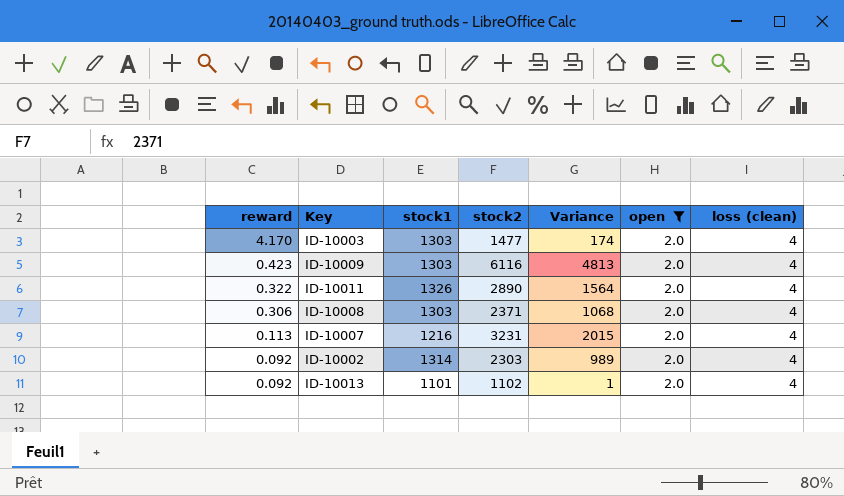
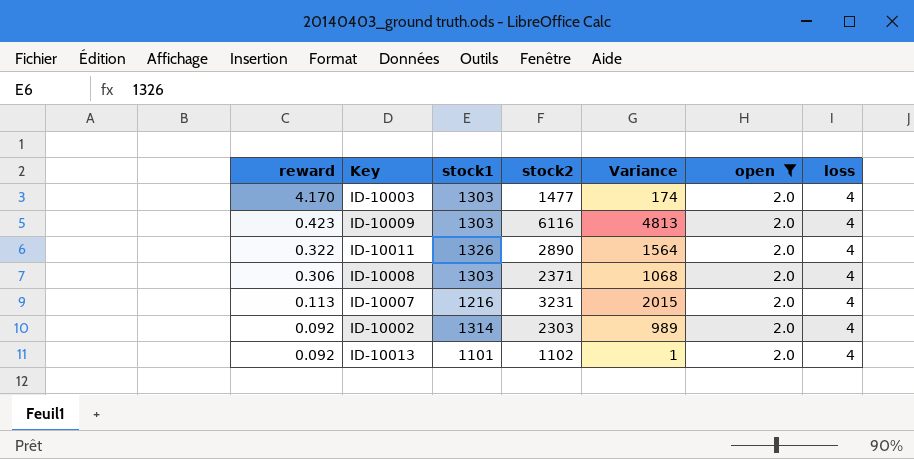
column name: loss (clean) -> loss

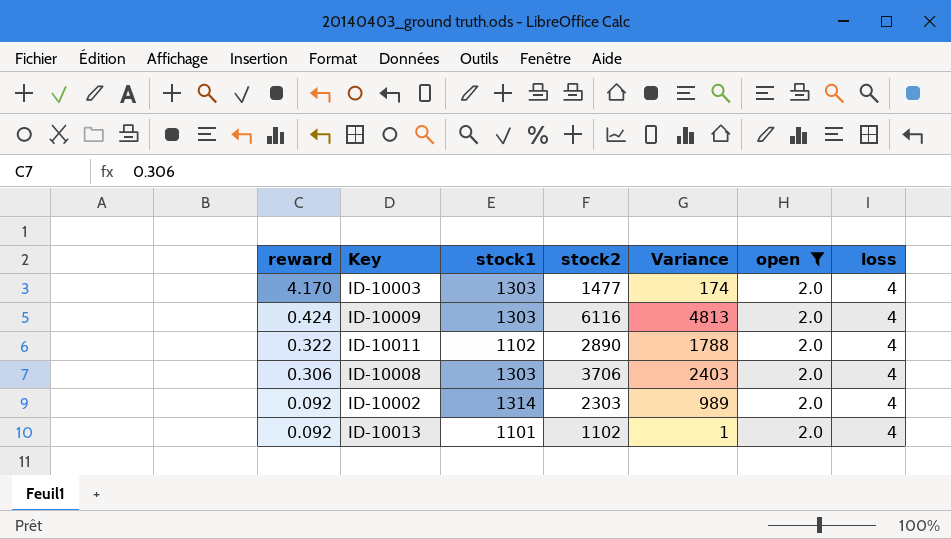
row ID-10007: 0.113 | 1216 | 3231 | 2015 | 2.0 | 4 -> none
ID-10009 | reward: 0.423 -> 0.424
ID-10011 | stock1: 1326 -> 1102
ID-10011 | Variance: 1564 -> 1788
ID-10008 | stock2: 2371 -> 3706
ID-10008 | Variance: 1068 -> 2403

